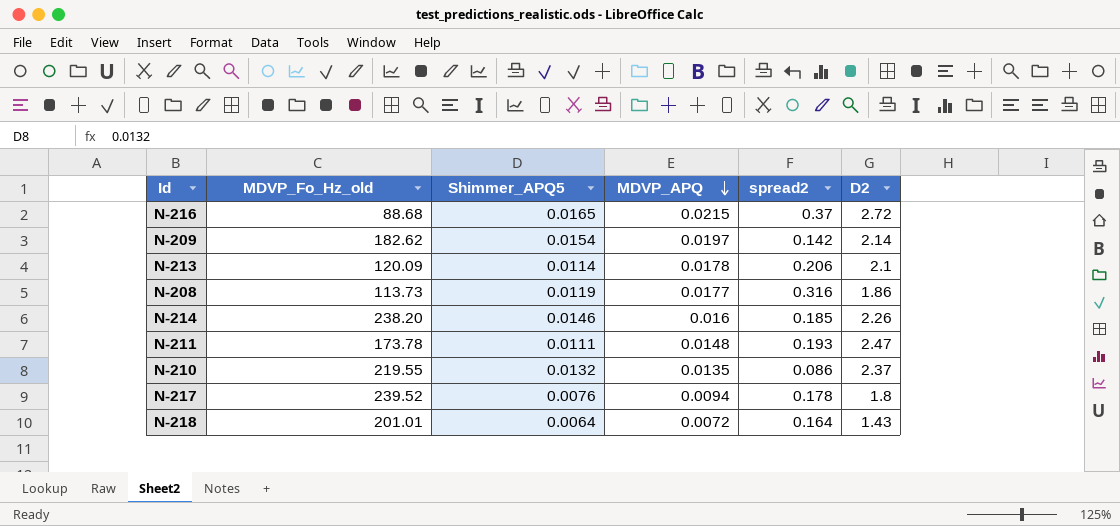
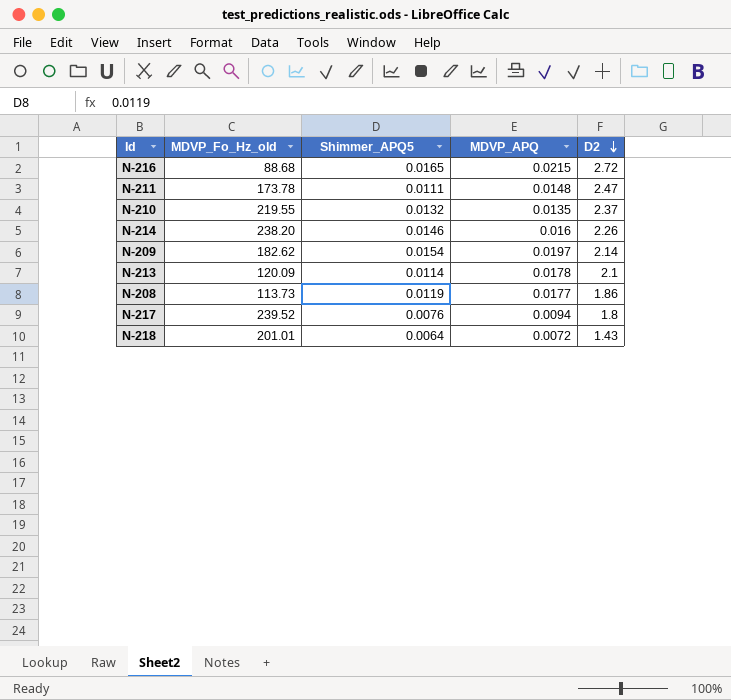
row order: MDVP_APQ descending -> D2 descending
column spread2 | position: 5 -> none

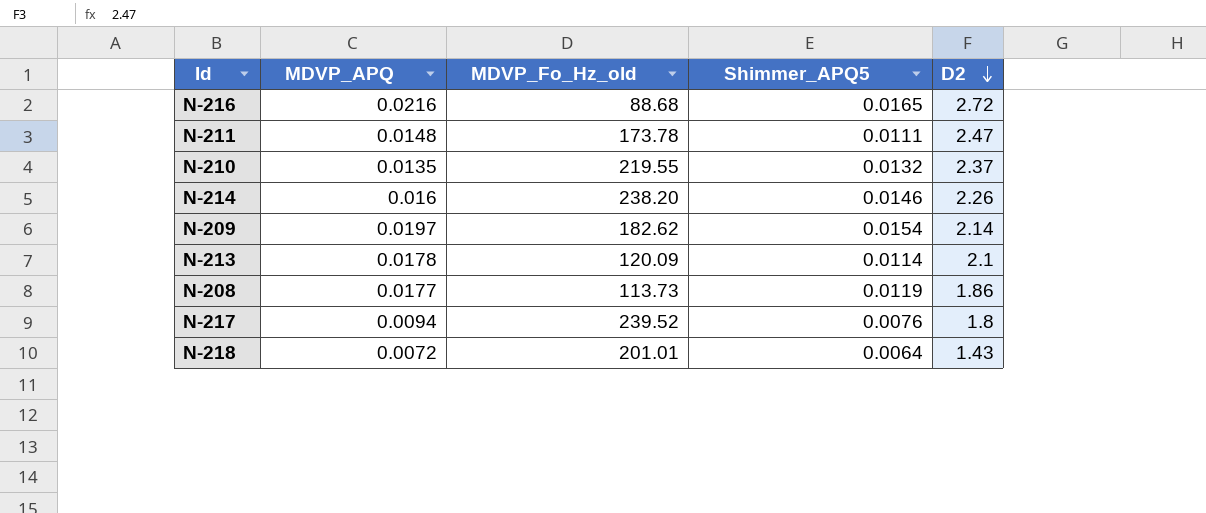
column MDVP_APQ | position: 4 -> 2
N-216 | MDVP_APQ: 0.0215 -> 0.0216

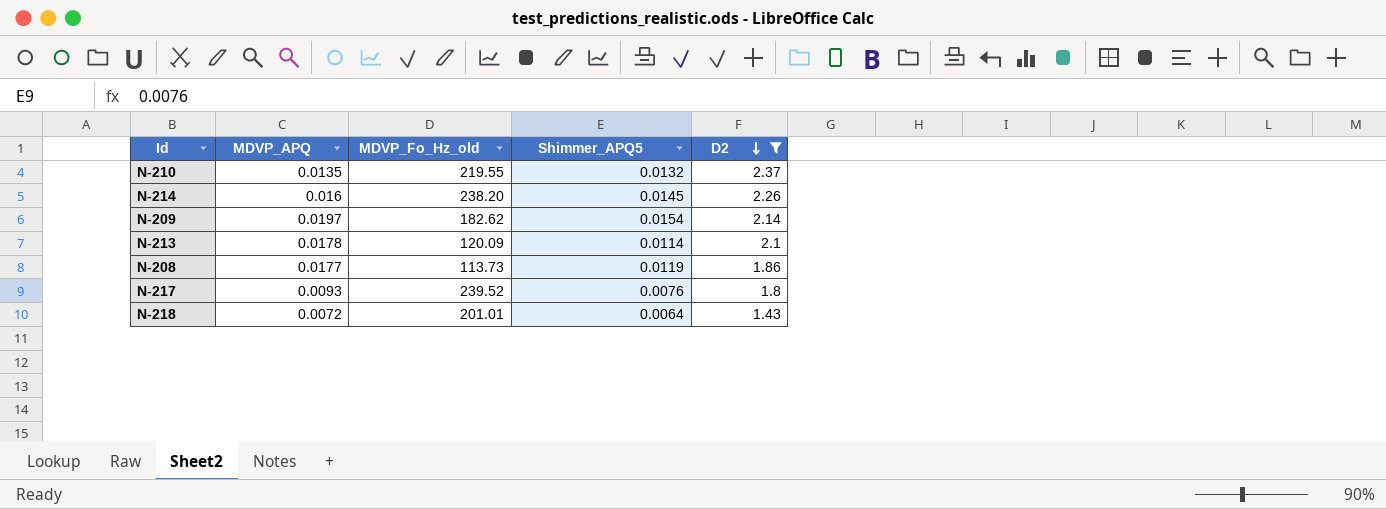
filter: none -> D2 <= 2.37
N-214 | Shimmer_APQ5: 0.0146 -> 0.0145
N-217 | MDVP_APQ: 0.0094 -> 0.0093

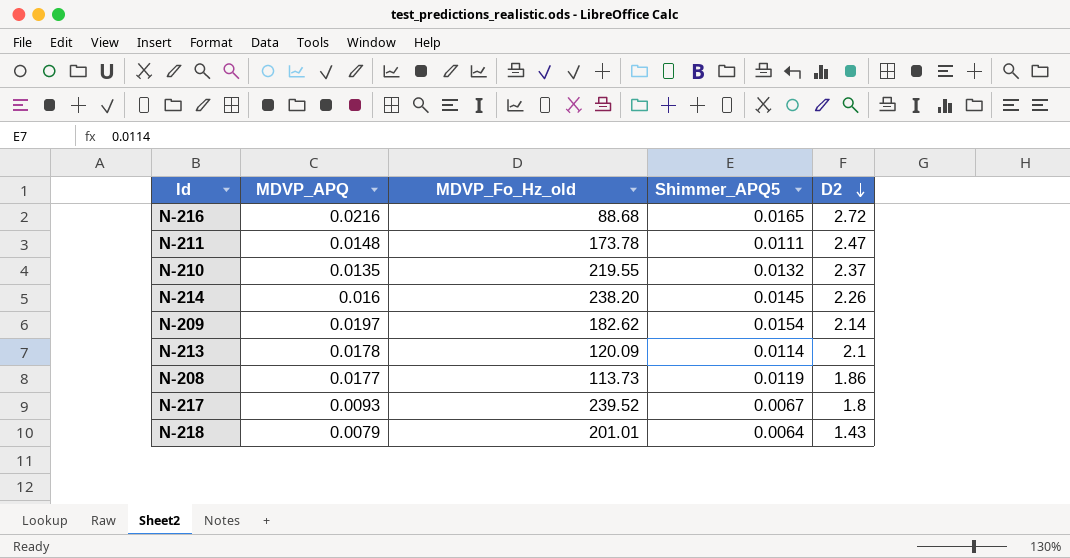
filter: D2 <= 2.37 -> none
N-217 | Shimmer_APQ5: 0.0076 -> 0.0067
N-218 | MDVP_APQ: 0.0072 -> 0.0079

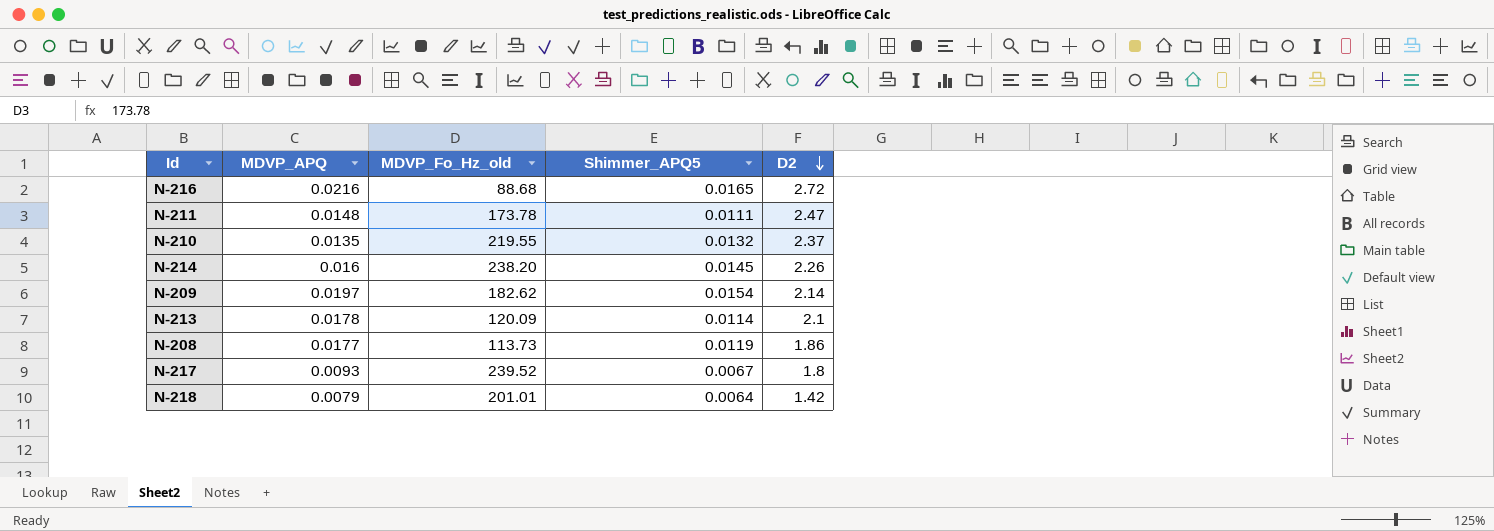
N-218 | D2: 1.43 -> 1.42

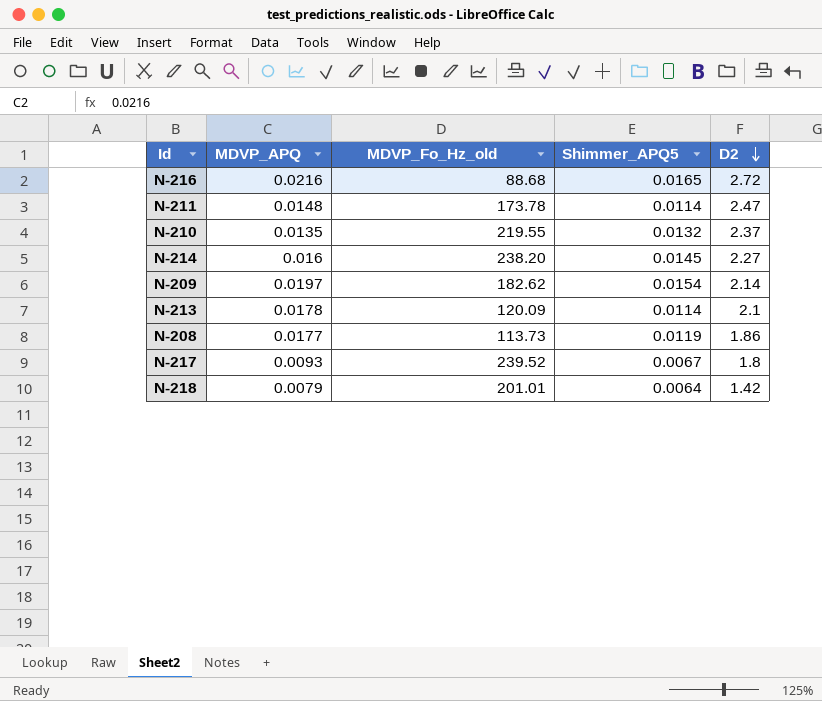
N-211 | Shimmer_APQ5: 0.0111 -> 0.0114
N-214 | D2: 2.26 -> 2.27

